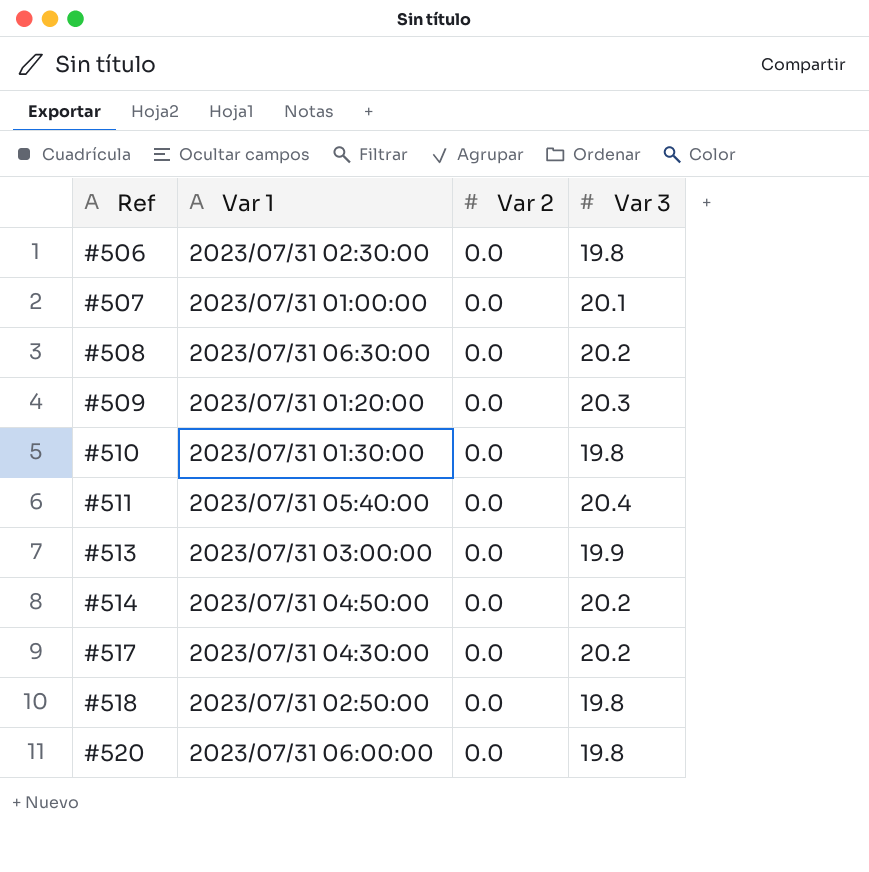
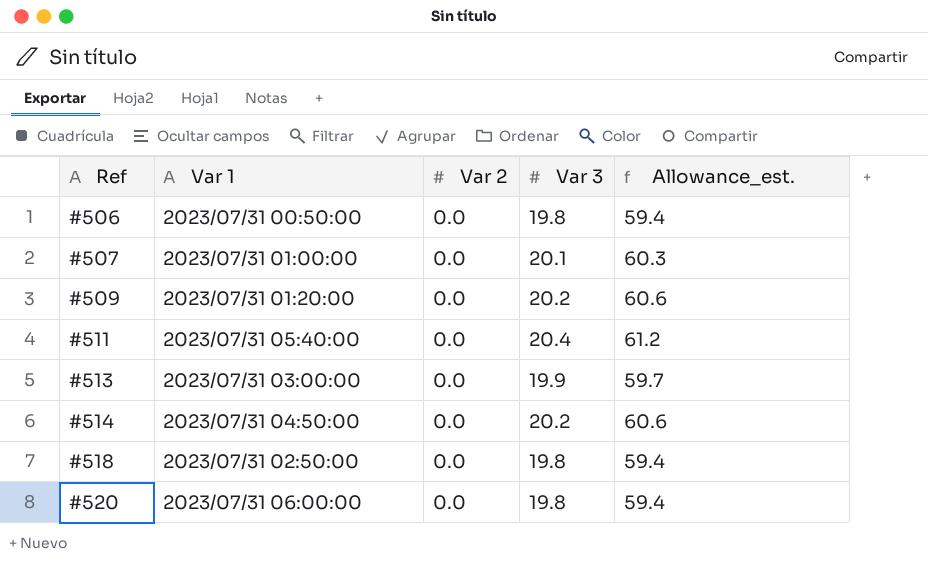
column Allowance_est. | formula: none -> [Var 3] * 3
row #508: 2023/07/31 06:30:00 | 0.0 | 20.2 -> none
row #510: 2023/07/31 01:30:00 | 0.0 | 19.8 -> none
row #517: 2023/07/31 04:30:00 | 0.0 | 20.2 -> none
#506 | Var 1: 2023/07/31 02:30:00 -> 2023/07/31 00:50:00
#509 | Var 3: 20.3 -> 20.2

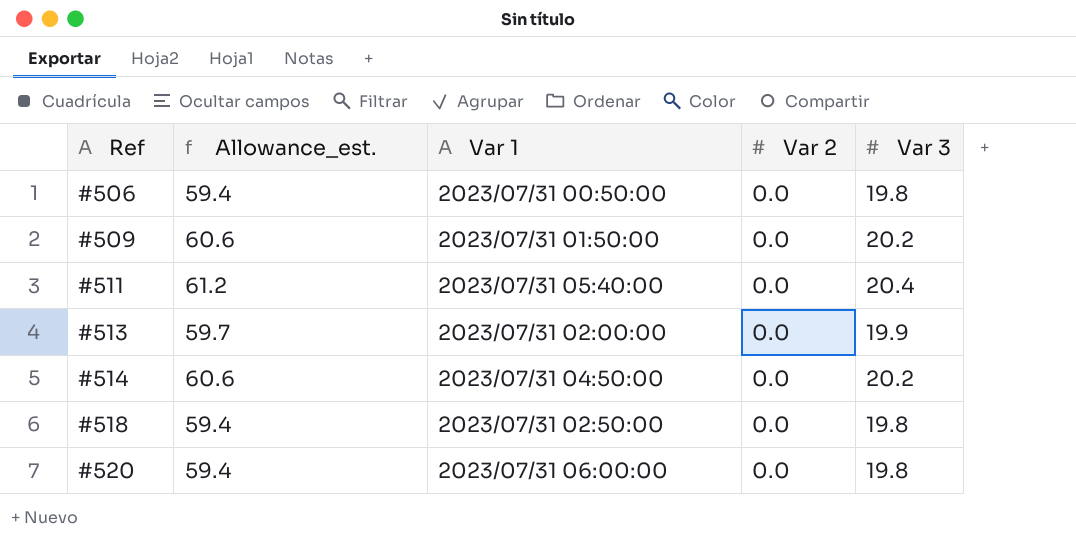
column Allowance_est. | position: 5 -> 2
row #507: 2023/07/31 01:00:00 | 0.0 | 20.1 | 60.3 -> none
#509 | Var 1: 2023/07/31 01:20:00 -> 2023/07/31 01:50:00
#513 | Var 1: 2023/07/31 03:00:00 -> 2023/07/31 02:00:00

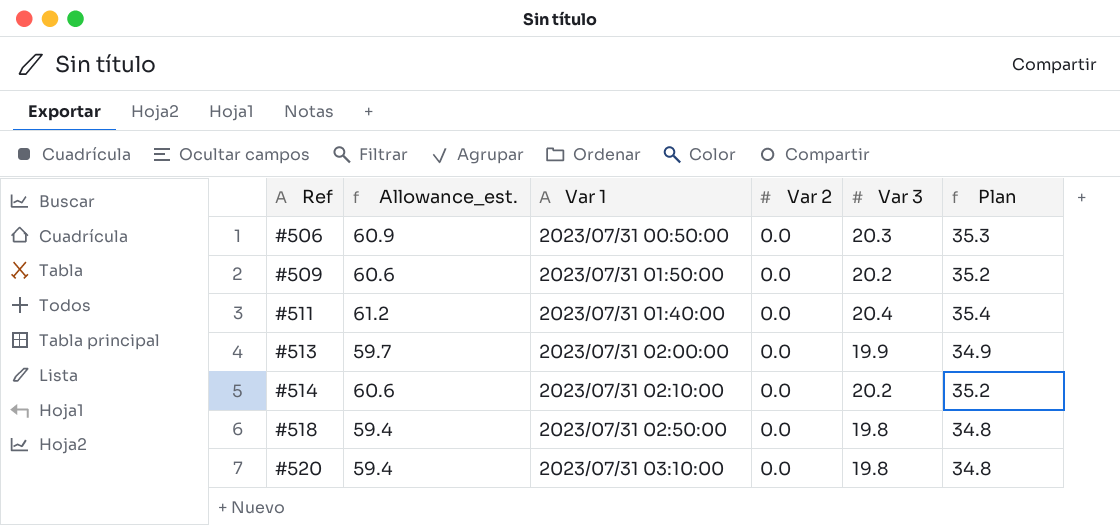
column Plan | formula: none -> [Var 3] + 15
#506 | Allowance_est.: 59.4 -> 60.9
#506 | Var 3: 19.8 -> 20.3
#511 | Var 1: 2023/07/31 05:40:00 -> 2023/07/31 01:40:00
#514 | Var 1: 2023/07/31 04:50:00 -> 2023/07/31 02:10:00
#520 | Var 1: 2023/07/31 06:00:00 -> 2023/07/31 03:10:00

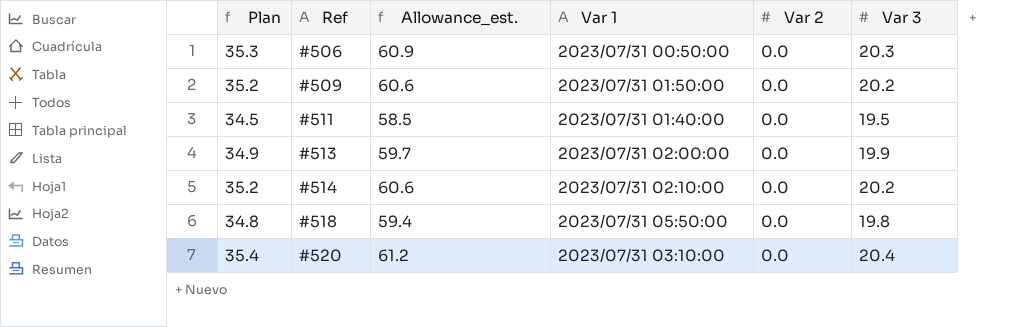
column Plan | position: 6 -> 1
#511 | Plan: 35.4 -> 34.5
#511 | Allowance_est.: 61.2 -> 58.5
#511 | Var 3: 20.4 -> 19.5
#518 | Var 1: 2023/07/31 02:50:00 -> 2023/07/31 05:50:00
#520 | Plan: 34.8 -> 35.4
#520 | Allowance_est.: 59.4 -> 61.2
#520 | Var 3: 19.8 -> 20.4

